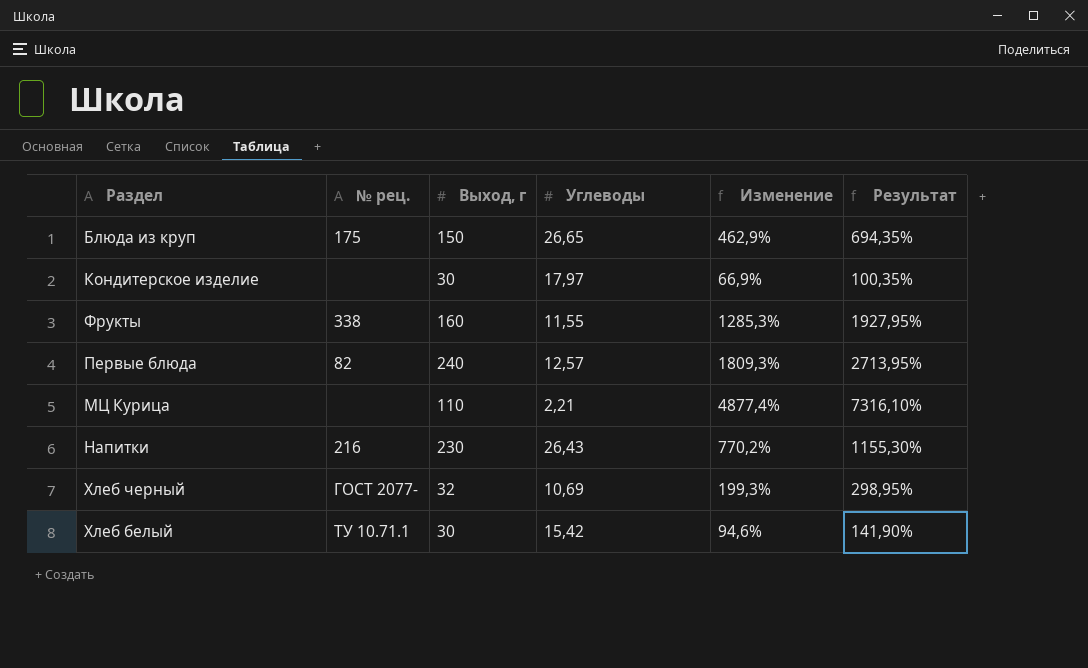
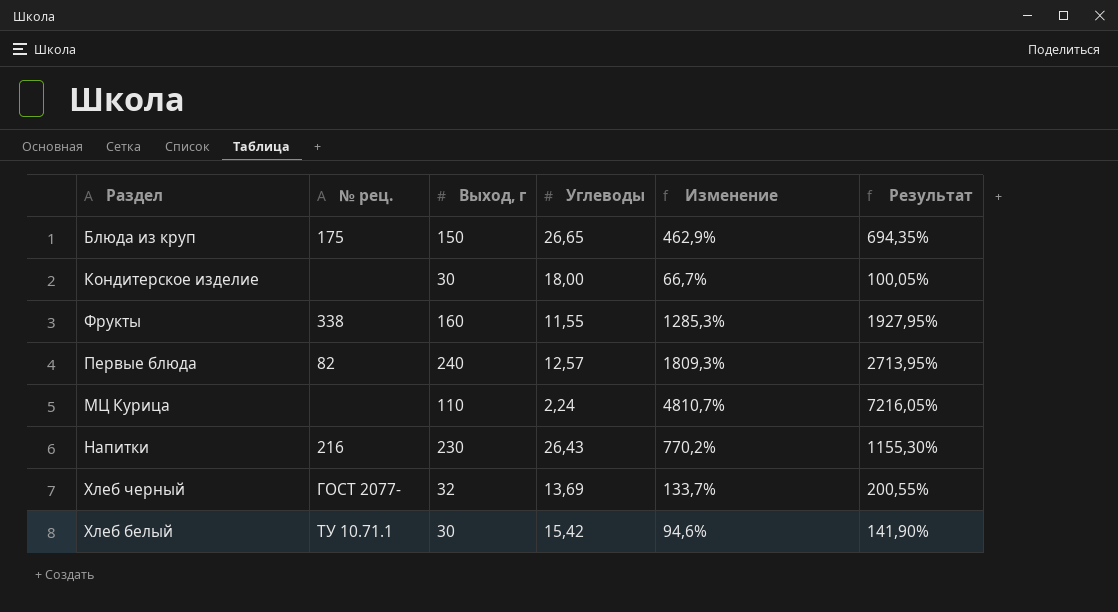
Кондитерское изделие | Углеводы: 17,97 -> 18,00
Кондитерское изделие | Изменение: 66,9% -> 66,7%
Кондитерское изделие | Результат: 100,35% -> 100,05%
МЦ Курица | Углеводы: 2,21 -> 2,24
МЦ Курица | Изменение: 4877,4% -> 4810,7%
МЦ Курица | Результат: 7316,10% -> 7216,05%
Хлеб черный | Углеводы: 10,69 -> 13,69
Хлеб черный | Изменение: 199,3% -> 133,7%
Хлеб черный | Результат: 298,95% -> 200,55%

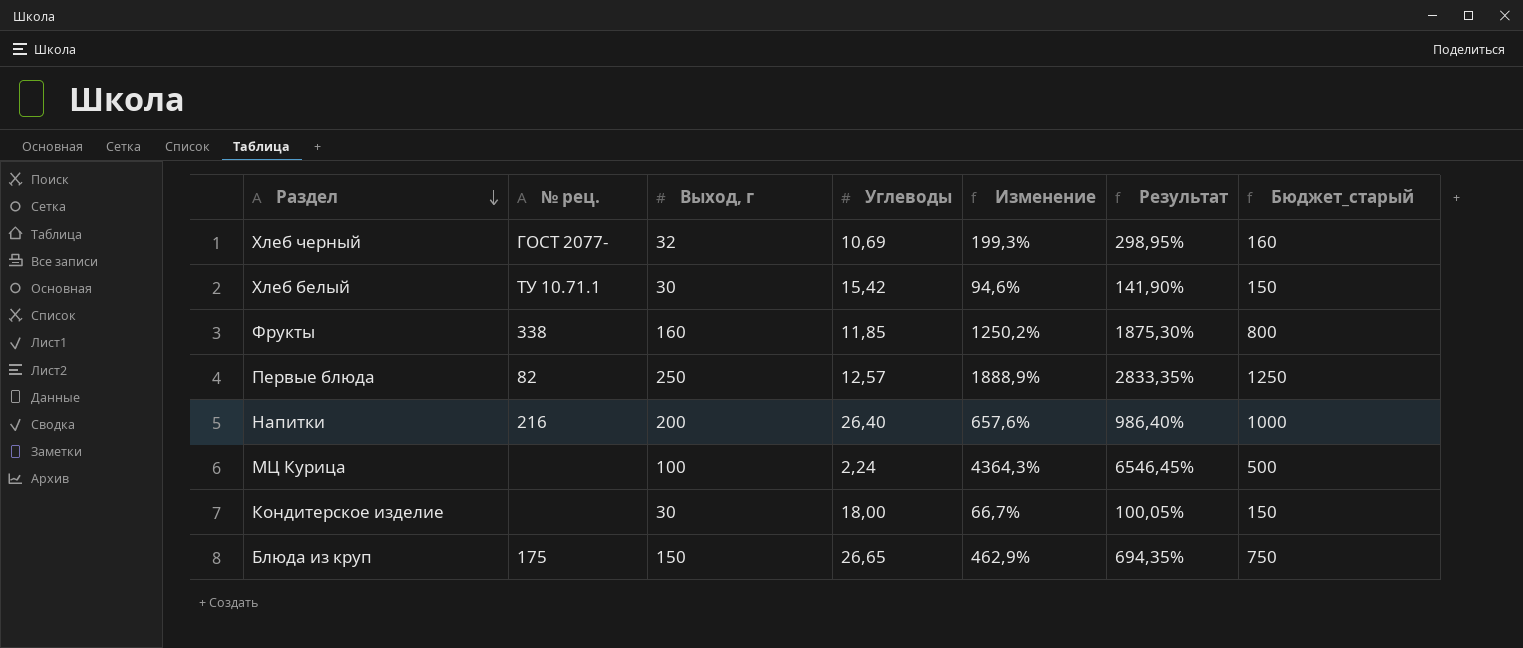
row order: none -> Раздел descending
column Бюджет_старый | formula: none -> [Выход, г] * 5
Хлеб черный | Углеводы: 13,69 -> 10,69
Хлеб черный | Изменение: 133,7% -> 199,3%
Хлеб черный | Результат: 200,55% -> 298,95%
Фрукты | Углеводы: 11,55 -> 11,85
Фрукты | Изменение: 1285,3% -> 1250,2%
Фрукты | Результат: 1927,95% -> 1875,30%
Первые блюда | Выход, г: 240 -> 250
Первые блюда | Изменение: 1809,3% -> 1888,9%
Первые блюда | Результат: 2713,95% -> 2833,35%
Напитки | Выход, г: 230 -> 200
Напитки | Углеводы: 26,43 -> 26,40
Напитки | Изменение: 770,2% -> 657,6%
Напитки | Результат: 1155,30% -> 986,40%
МЦ Курица | Выход, г: 110 -> 100
МЦ Курица | Изменение: 4810,7% -> 4364,3%
МЦ Курица | Результат: 7216,05% -> 6546,45%

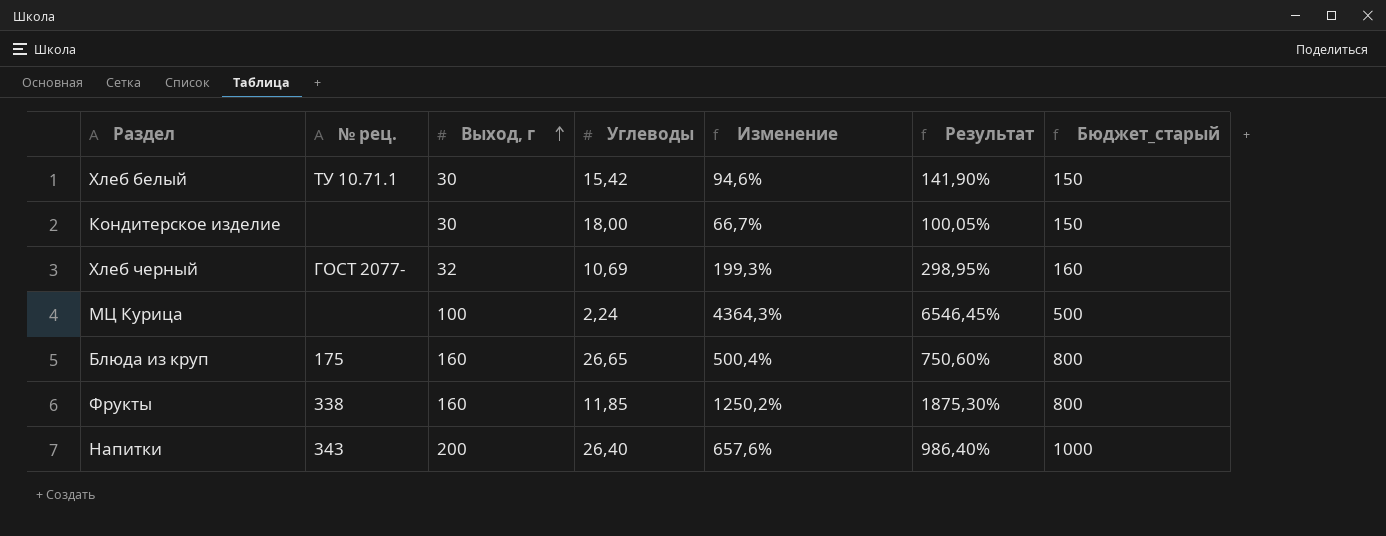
row order: Раздел descending -> Выход, г ascending
row Первые блюда: 82 | 250 | 12,57 | 1888,9% | 2833,35% | 1250 -> none
Блюда из круп | Выход, г: 150 -> 160
Блюда из круп | Изменение: 462,9% -> 500,4%
Блюда из круп | Результат: 694,35% -> 750,60%
Блюда из круп | Бюджет_старый: 750 -> 800
Напитки | № рец.: 216 -> 343

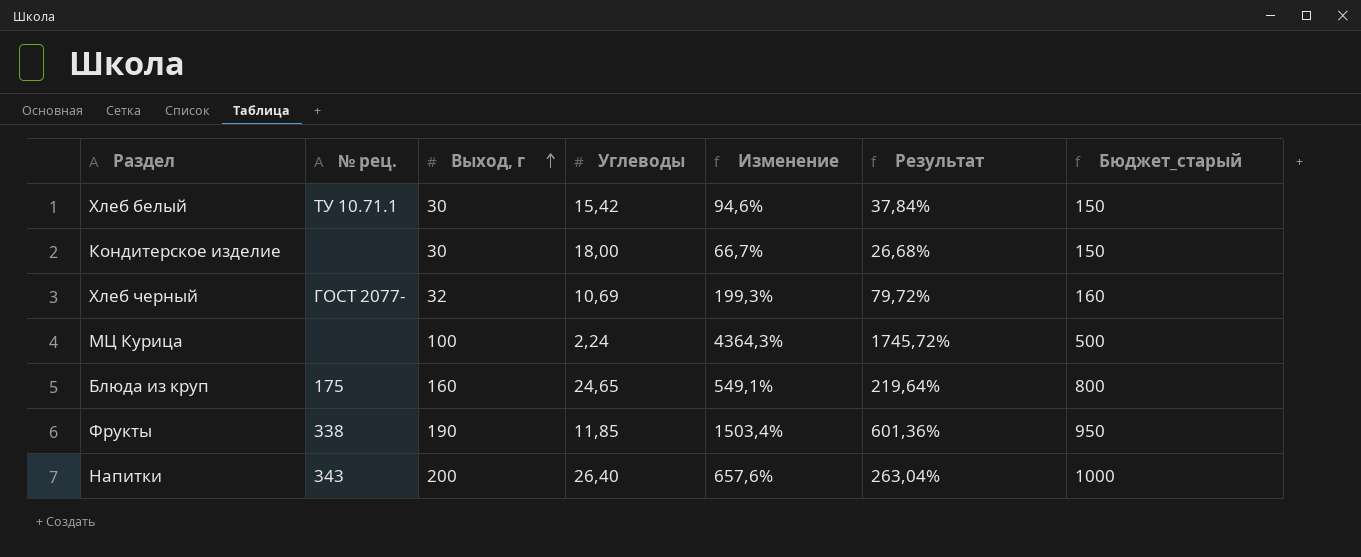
column Результат | formula: [Изменение] * 1,5 -> [Изменение] * 0,4
Блюда из круп | Углеводы: 26,65 -> 24,65
Блюда из круп | Изменение: 500,4% -> 549,1%
Фрукты | Выход, г: 160 -> 190
Фрукты | Изменение: 1250,2% -> 1503,4%
Фрукты | Бюджет_старый: 800 -> 950

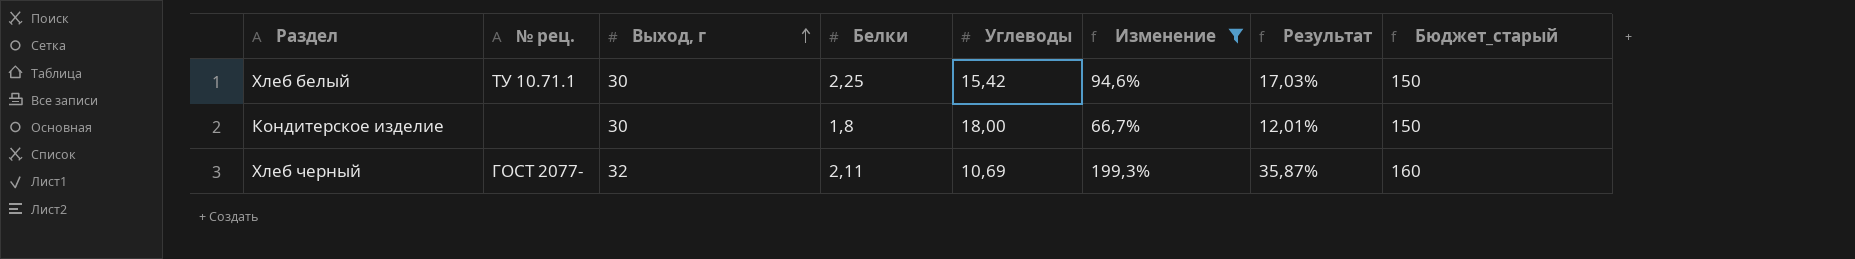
filter: none -> Изменение <= 199,3%
column Белки | position: none -> 4
column Результат | formula: [Изменение] * 0,4 -> [Изменение] * 0,18

